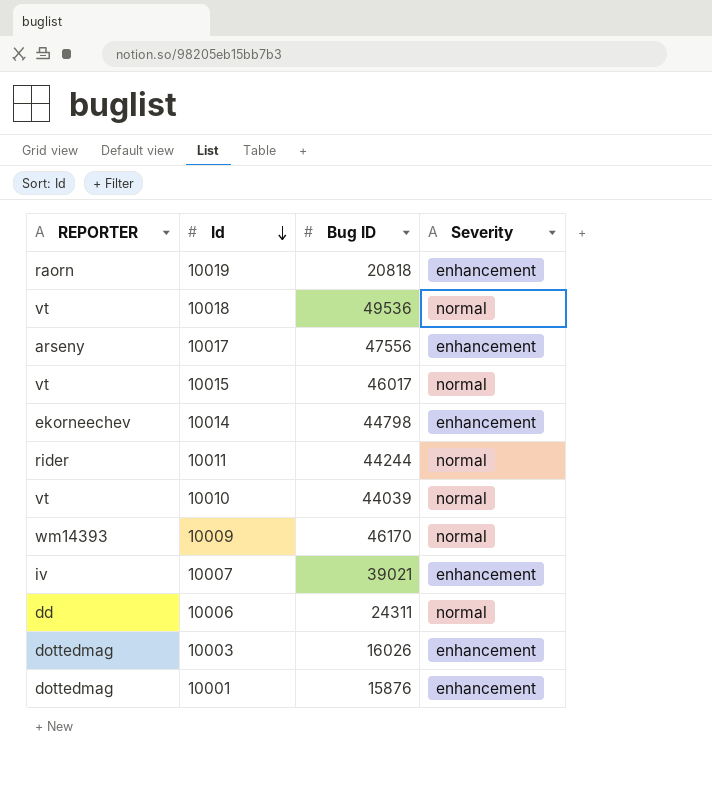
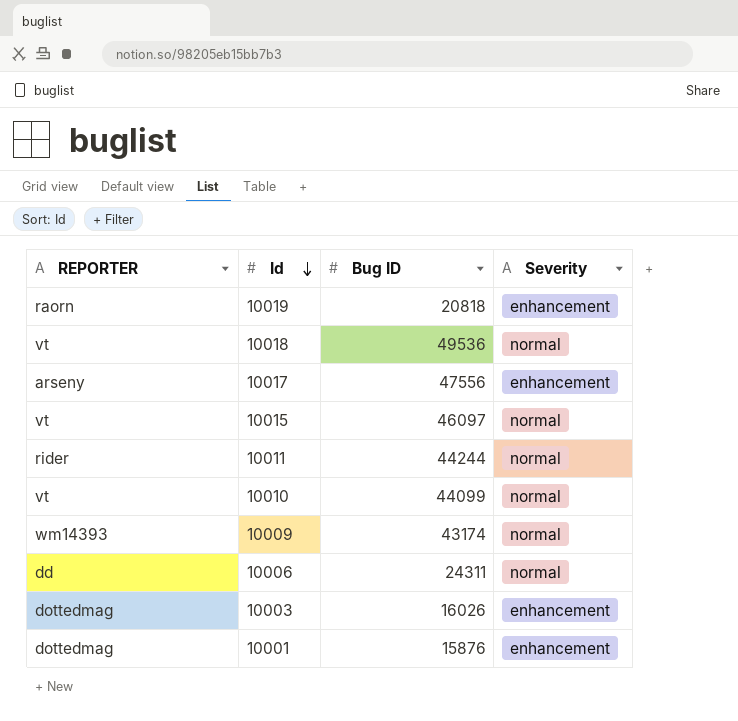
row 10014: ekorneechev | 44798 | enhancement -> none
row 10007: iv | 39021 | enhancement -> none
10015 | Bug ID: 46017 -> 46097
10010 | Bug ID: 44039 -> 44099
10009 | Bug ID: 46170 -> 43174

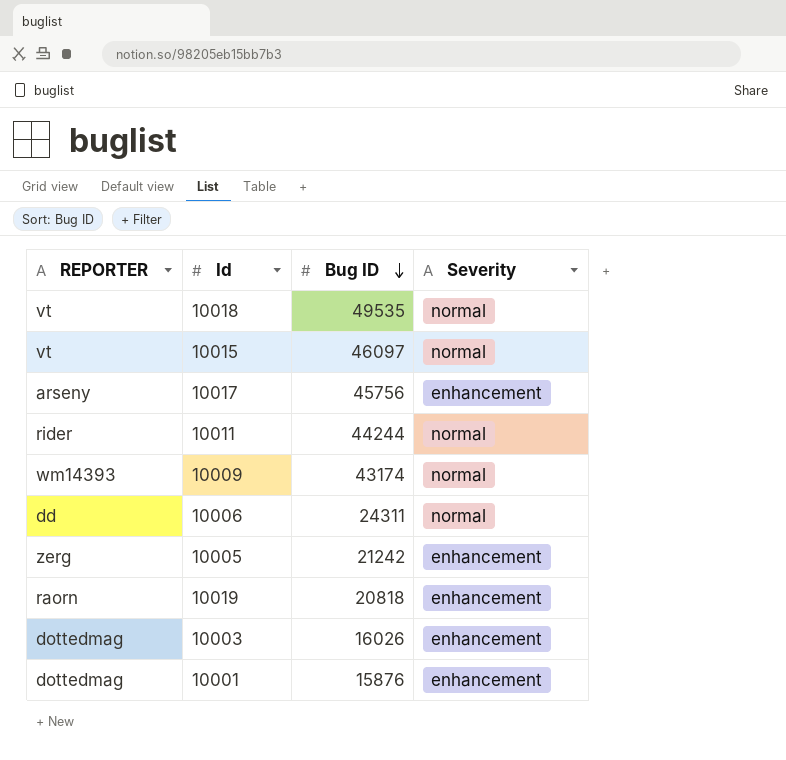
row order: Id descending -> Bug ID descending
row 10010: vt | 44099 | normal -> none
10018 | Bug ID: 49536 -> 49535
10017 | Bug ID: 47556 -> 45756
row 10005: none -> zerg | 21242 | enhancement

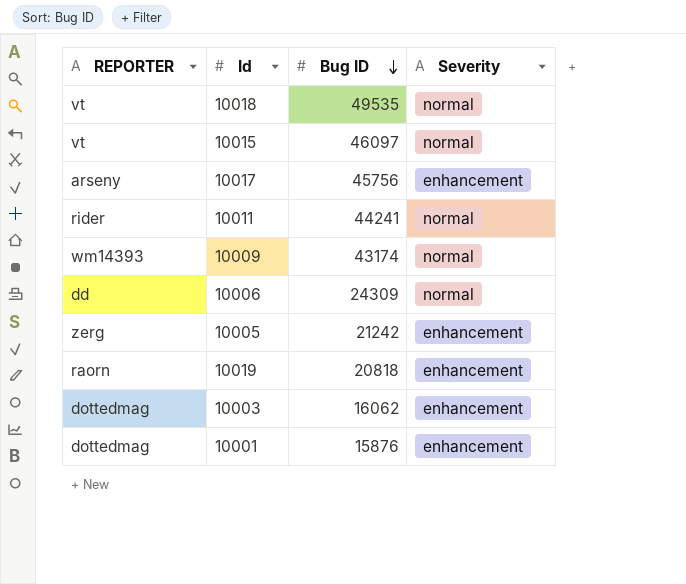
10011 | Bug ID: 44244 -> 44241
10006 | Bug ID: 24311 -> 24309
10003 | Bug ID: 16026 -> 16062

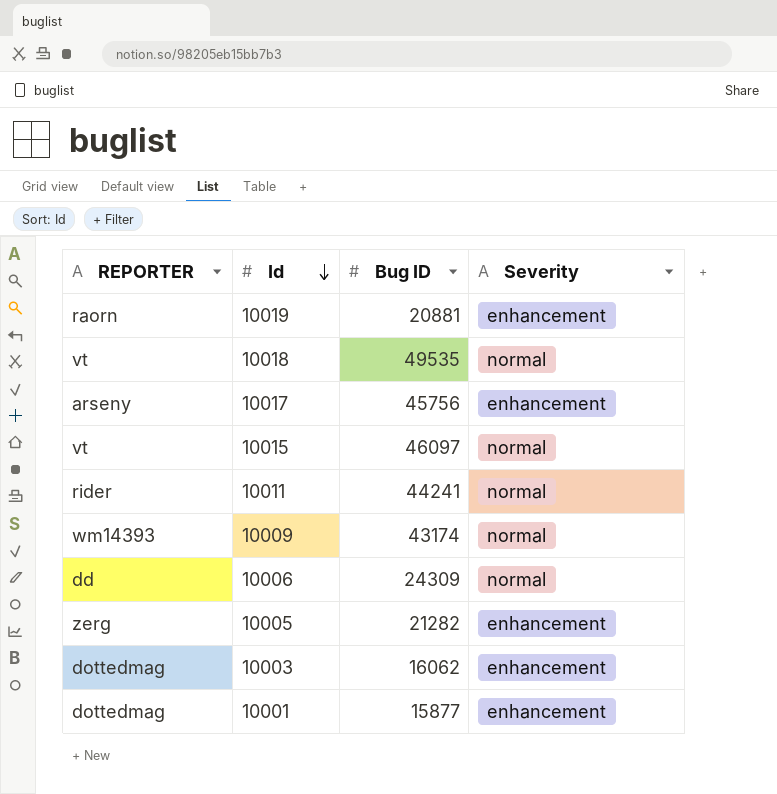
row order: Bug ID descending -> Id descending
10019 | Bug ID: 20818 -> 20881
10005 | Bug ID: 21242 -> 21282
10001 | Bug ID: 15876 -> 15877

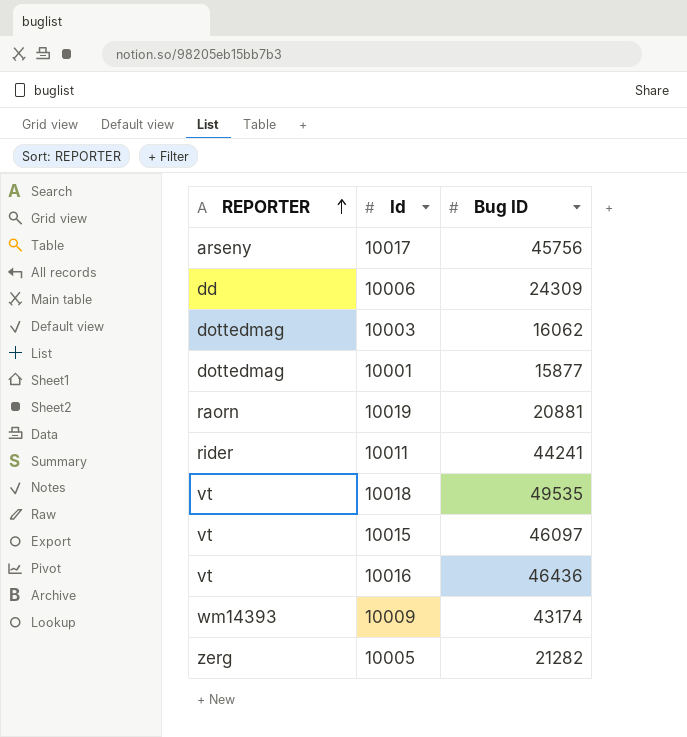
row order: Id descending -> REPORTER ascending
column Severity | position: 4 -> none
row 10016: none -> vt | 46436

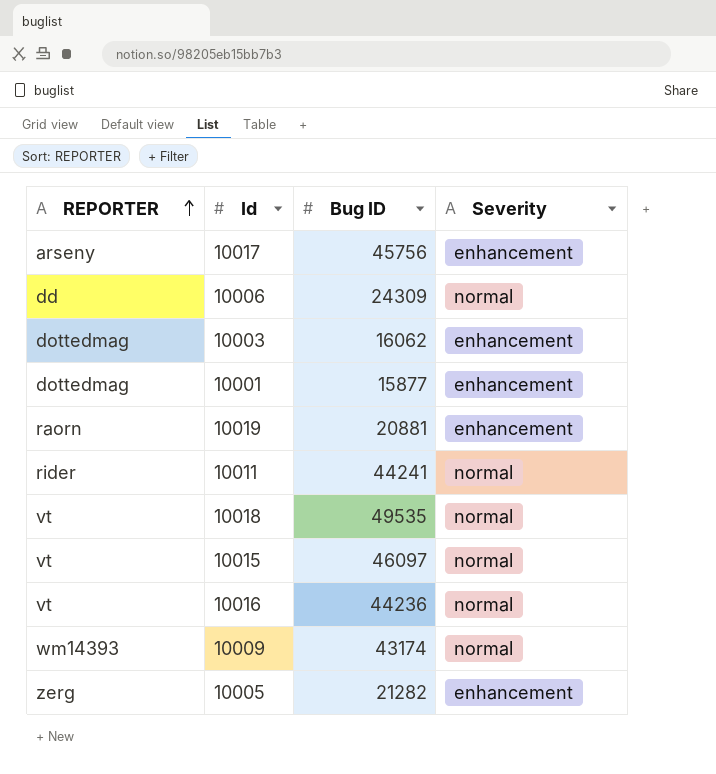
column Severity | position: none -> 4
10016 | Bug ID: 46436 -> 44236

